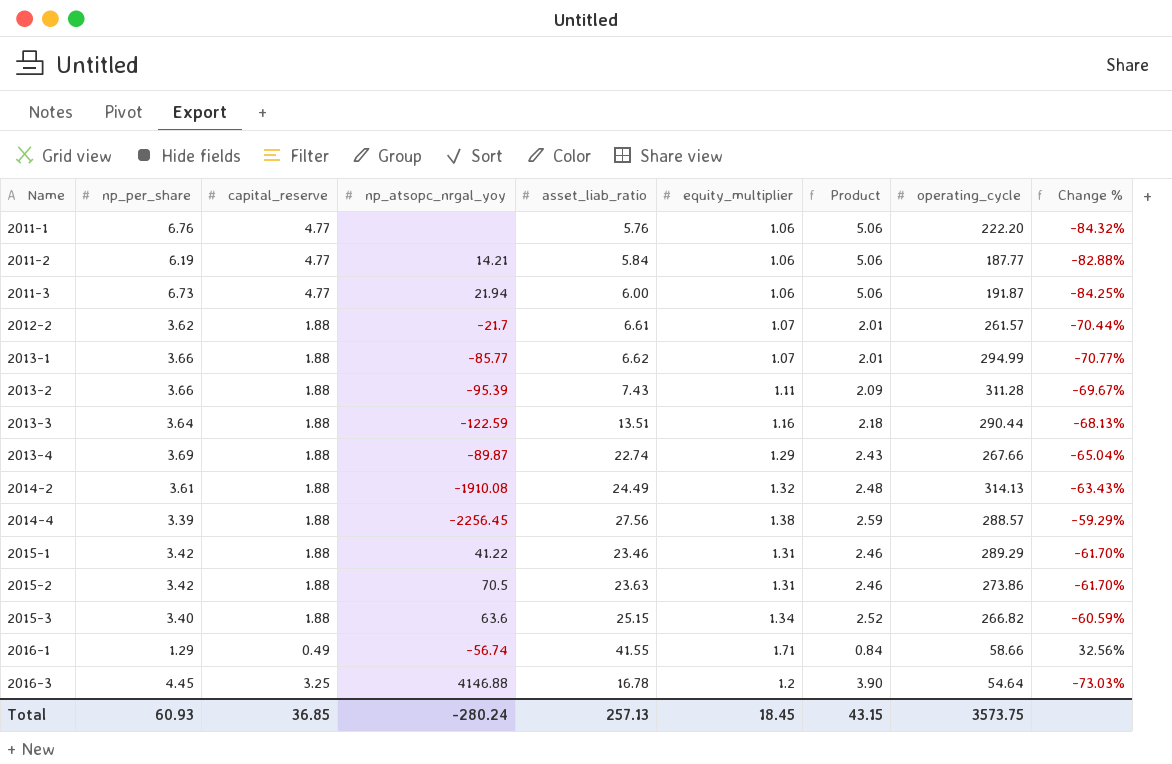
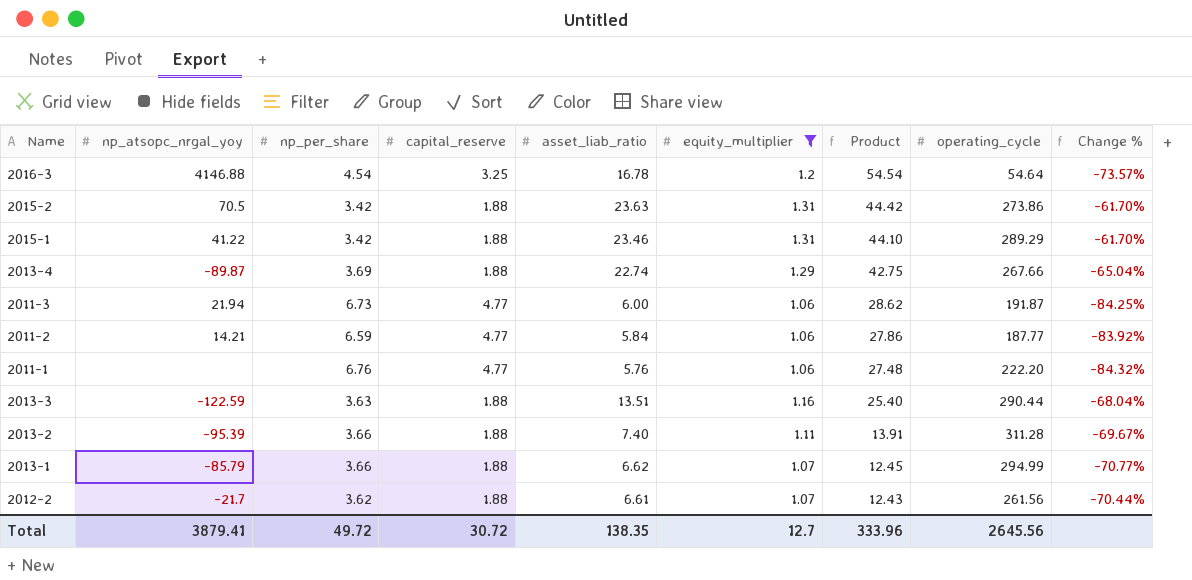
filter: none -> equity_multiplier <= 1.31
row order: Name ascending -> Product descending
column np_atsopc_nrgal_yoy | position: 4 -> 2
column Product | formula: [capital_reserve] * [equity_multiplier] -> [capital_reserve] * [asset_liab_ratio]
2016-3 | np_per_share: 4.45 -> 4.54
2016-3 | Change %: -73.03% -> -73.57%
2011-2 | np_per_share: 6.19 -> 6.59
2011-2 | Change %: -82.88% -> -83.92%
2013-3 | np_per_share: 3.64 -> 3.63
2013-3 | Change %: -68.13% -> -68.04%
2013-2 | asset_liab_ratio: 7.43 -> 7.40
2013-1 | np_atsopc_nrgal_yoy: -85.77 -> -85.79
2012-2 | operating_cycle: 261.57 -> 261.56
Total | np_atsopc_nrgal_yoy: -280.24 -> 3879.41
Total | np_per_share: 60.93 -> 49.72
Total | capital_reserve: 36.85 -> 30.72
Total | asset_liab_ratio: 257.13 -> 138.35
Total | equity_multiplier: 18.45 -> 12.7
Total | Product: 43.15 -> 333.96
Total | operating_cycle: 3573.75 -> 2645.56

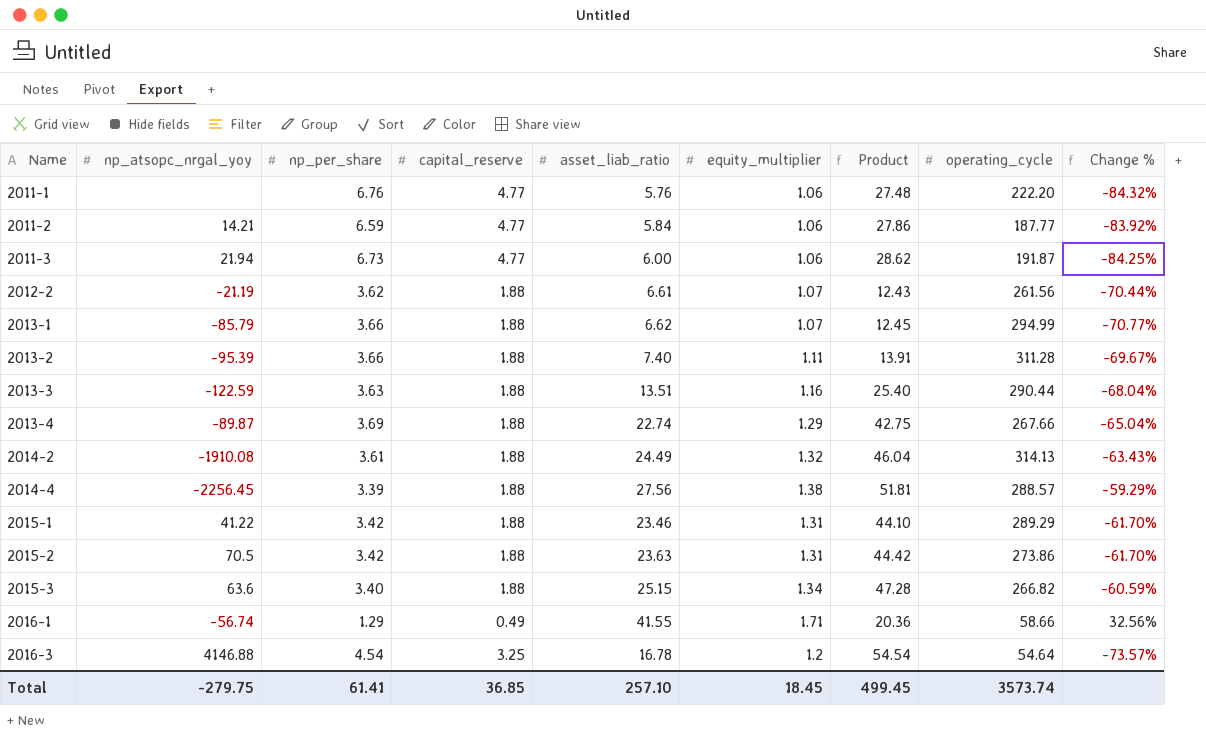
filter: equity_multiplier <= 1.31 -> none
row order: Product descending -> Name ascending
2012-2 | np_atsopc_nrgal_yoy: -21.7 -> -21.19
Total | np_atsopc_nrgal_yoy: 3879.41 -> -279.75
Total | np_per_share: 49.72 -> 61.41
Total | capital_reserve: 30.72 -> 36.85
Total | asset_liab_ratio: 138.35 -> 257.10
Total | equity_multiplier: 12.7 -> 18.45
Total | Product: 333.96 -> 499.45
Total | operating_cycle: 2645.56 -> 3573.74

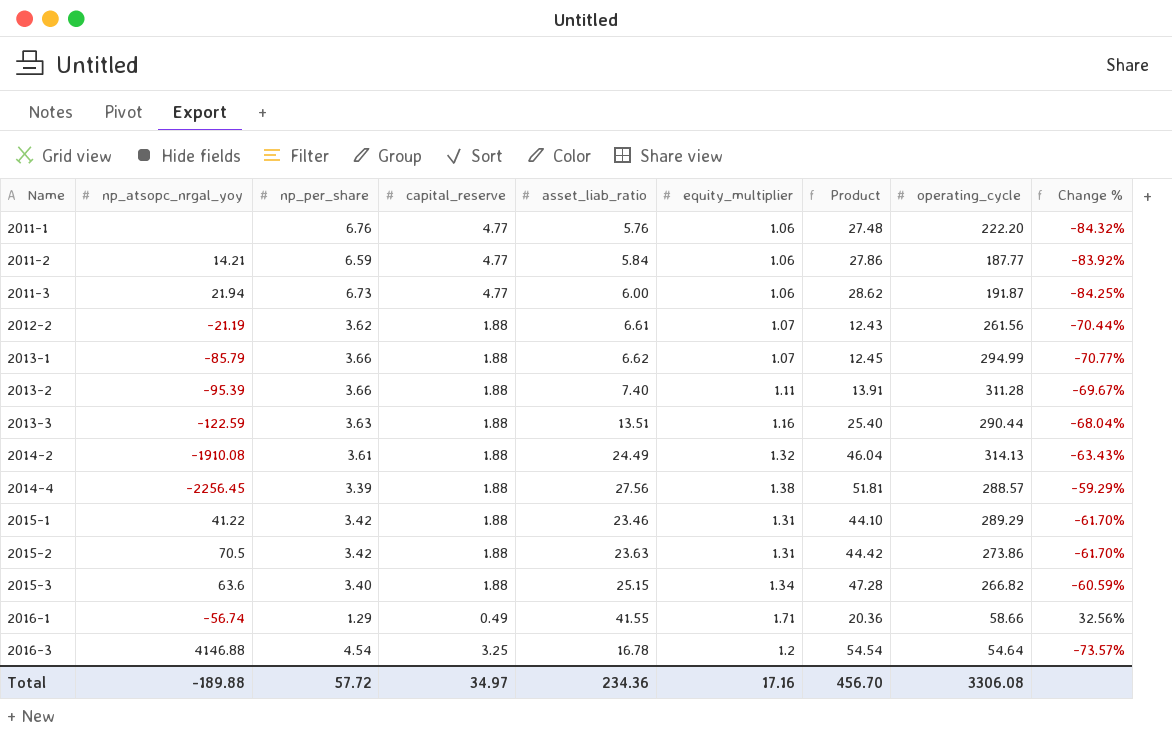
row 2013-4: -89.87 | 3.69 | 1.88 | 22.74 | 1.29 | 42.75 | 267.66 | -65.04% -> none
Total | np_atsopc_nrgal_yoy: -279.75 -> -189.88
Total | np_per_share: 61.41 -> 57.72
Total | capital_reserve: 36.85 -> 34.97
Total | asset_liab_ratio: 257.10 -> 234.36
Total | equity_multiplier: 18.45 -> 17.16
Total | Product: 499.45 -> 456.70
Total | operating_cycle: 3573.74 -> 3306.08

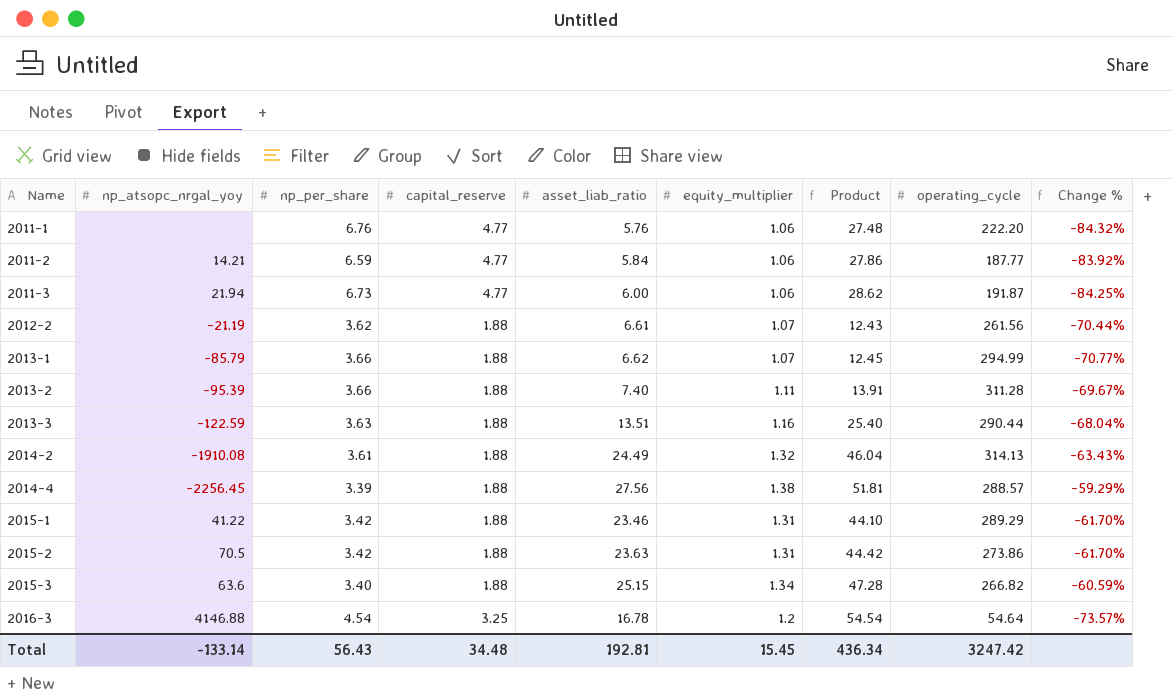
row 2016-1: -56.74 | 1.29 | 0.49 | 41.55 | 1.71 | 20.36 | 58.66 | 32.56% -> none
Total | np_atsopc_nrgal_yoy: -189.88 -> -133.14
Total | np_per_share: 57.72 -> 56.43
Total | capital_reserve: 34.97 -> 34.48
Total | asset_liab_ratio: 234.36 -> 192.81
Total | equity_multiplier: 17.16 -> 15.45
Total | Product: 456.70 -> 436.34
Total | operating_cycle: 3306.08 -> 3247.42

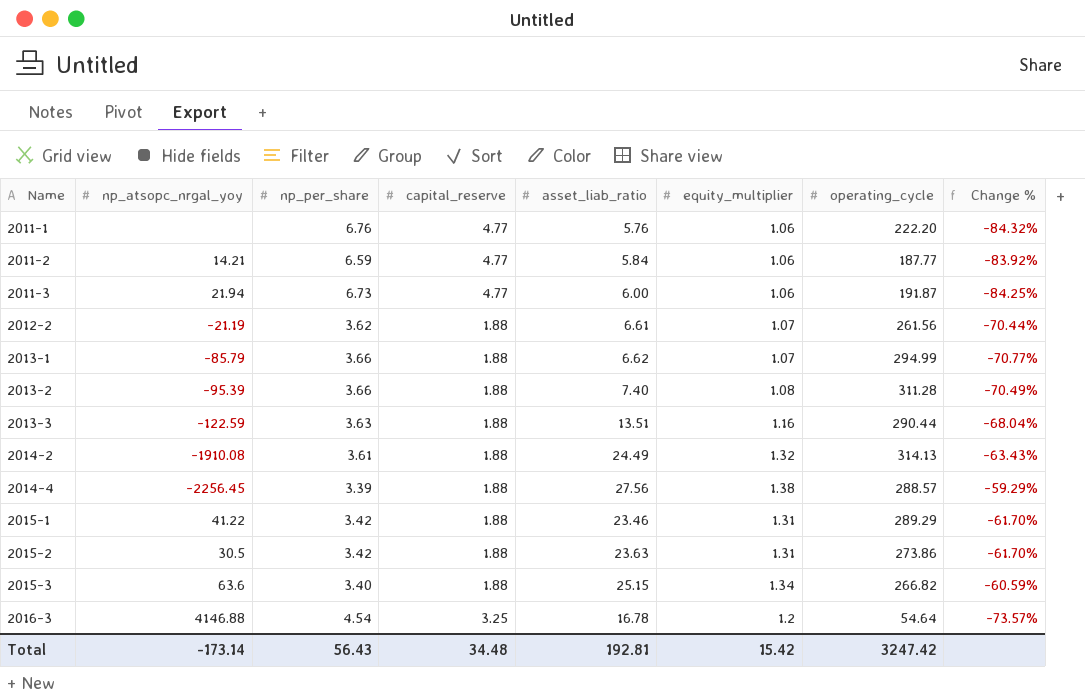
column Product | formula: [capital_reserve] * [asset_liab_ratio] -> none
2013-2 | equity_multiplier: 1.11 -> 1.08
2013-2 | Change %: -69.67% -> -70.49%
2015-2 | np_atsopc_nrgal_yoy: 70.5 -> 30.5
Total | np_atsopc_nrgal_yoy: -133.14 -> -173.14
Total | equity_multiplier: 15.45 -> 15.42

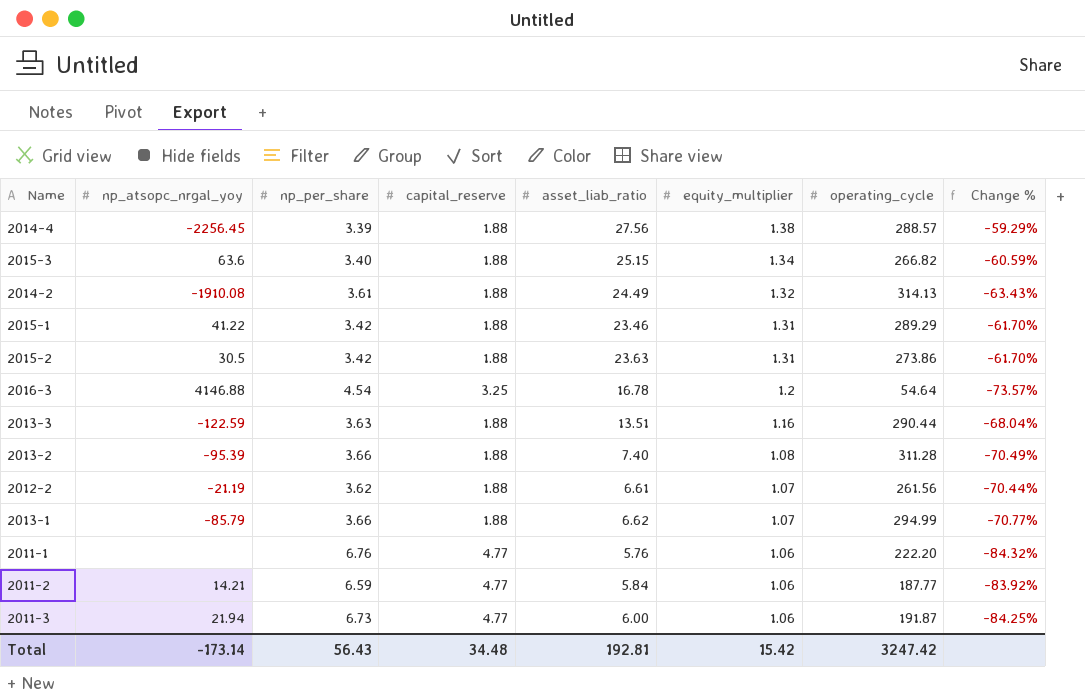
row order: Name ascending -> equity_multiplier descending

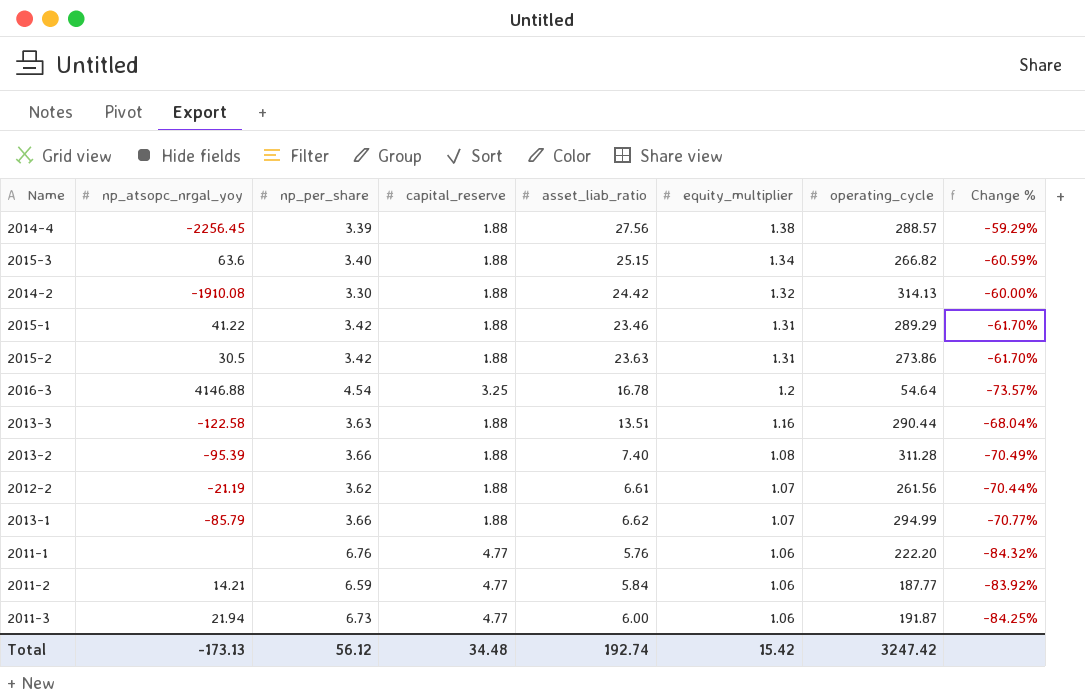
2014-2 | np_per_share: 3.61 -> 3.30
2014-2 | asset_liab_ratio: 24.49 -> 24.42
2014-2 | Change %: -63.43% -> -60.00%
2013-3 | np_atsopc_nrgal_yoy: -122.59 -> -122.58
Total | np_atsopc_nrgal_yoy: -173.14 -> -173.13
Total | np_per_share: 56.43 -> 56.12
Total | asset_liab_ratio: 192.81 -> 192.74

